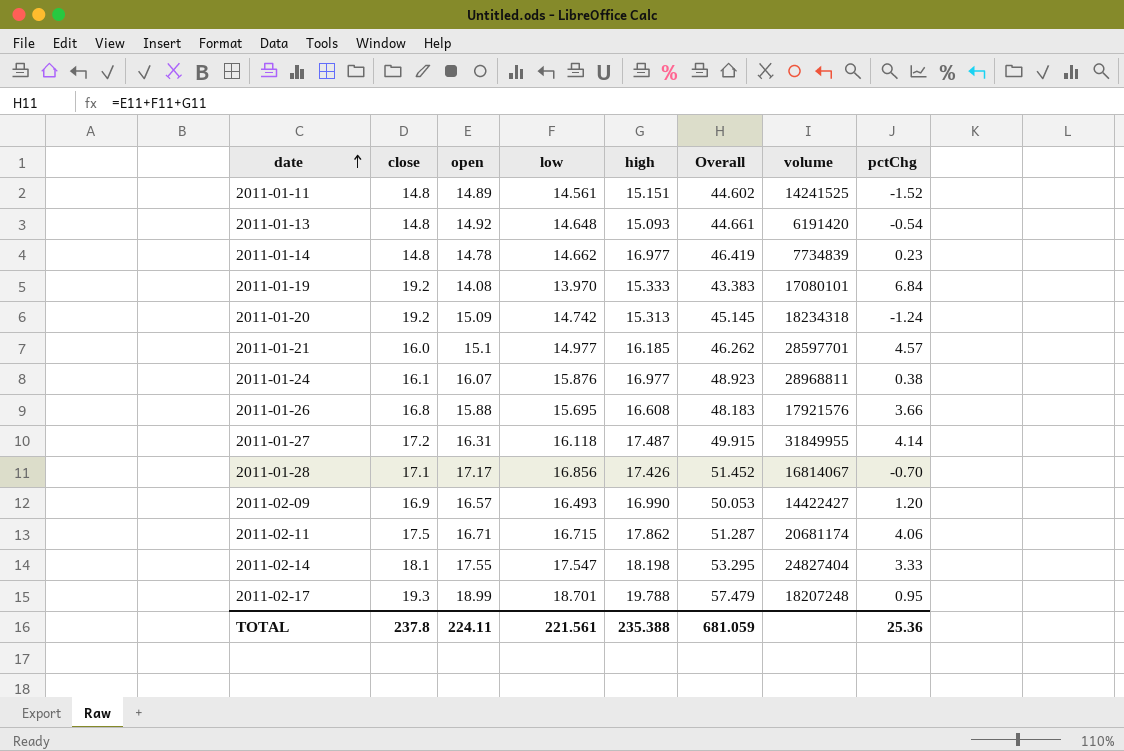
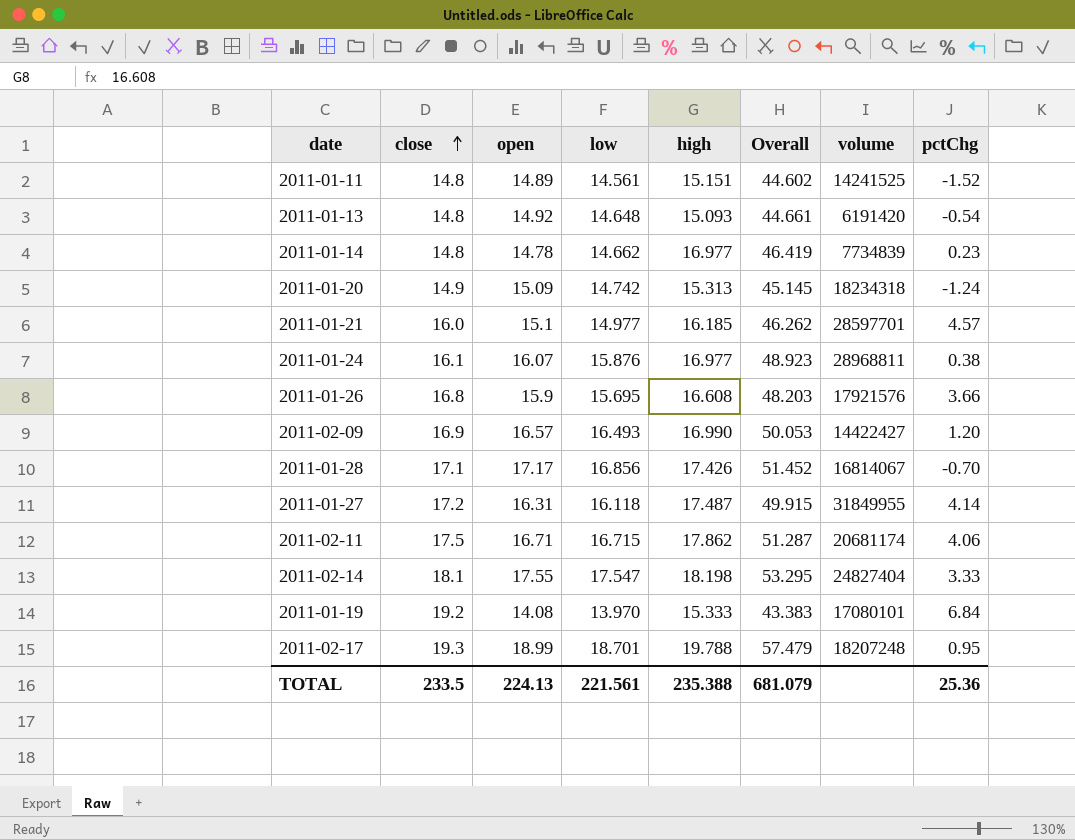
row order: date ascending -> close ascending
2011-01-20 | close: 19.2 -> 14.9
2011-01-26 | open: 15.88 -> 15.9
2011-01-26 | Overall: 48.183 -> 48.203
TOTAL | close: 237.8 -> 233.5
TOTAL | open: 224.11 -> 224.13
TOTAL | Overall: 681.059 -> 681.079

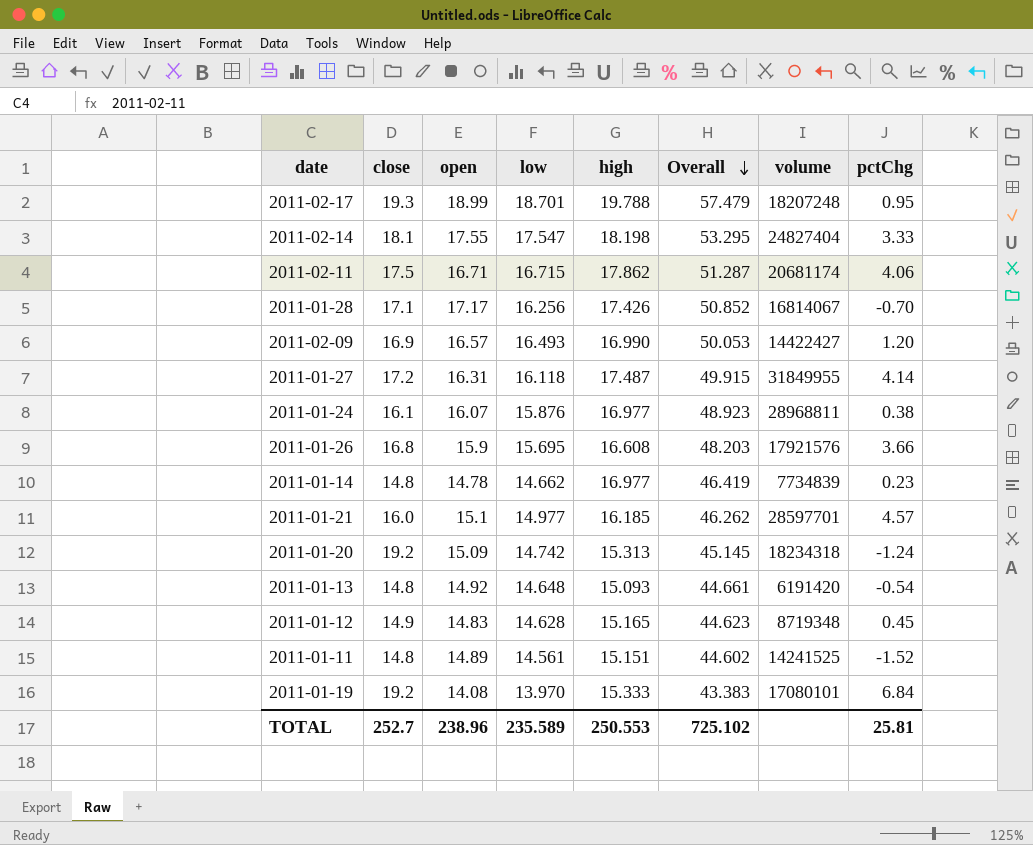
row order: close ascending -> Overall descending
2011-01-28 | low: 16.856 -> 16.256
2011-01-28 | Overall: 51.452 -> 50.852
2011-01-20 | close: 14.9 -> 19.2
row 2011-01-12: none -> 14.9 | 14.83 | 14.628 | 15.165 | 44.623 | 8719348 | 0.45
TOTAL | close: 233.5 -> 252.7
TOTAL | open: 224.13 -> 238.96
TOTAL | low: 221.561 -> 235.589
TOTAL | high: 235.388 -> 250.553
TOTAL | Overall: 681.079 -> 725.102
TOTAL | pctChg: 25.36 -> 25.81

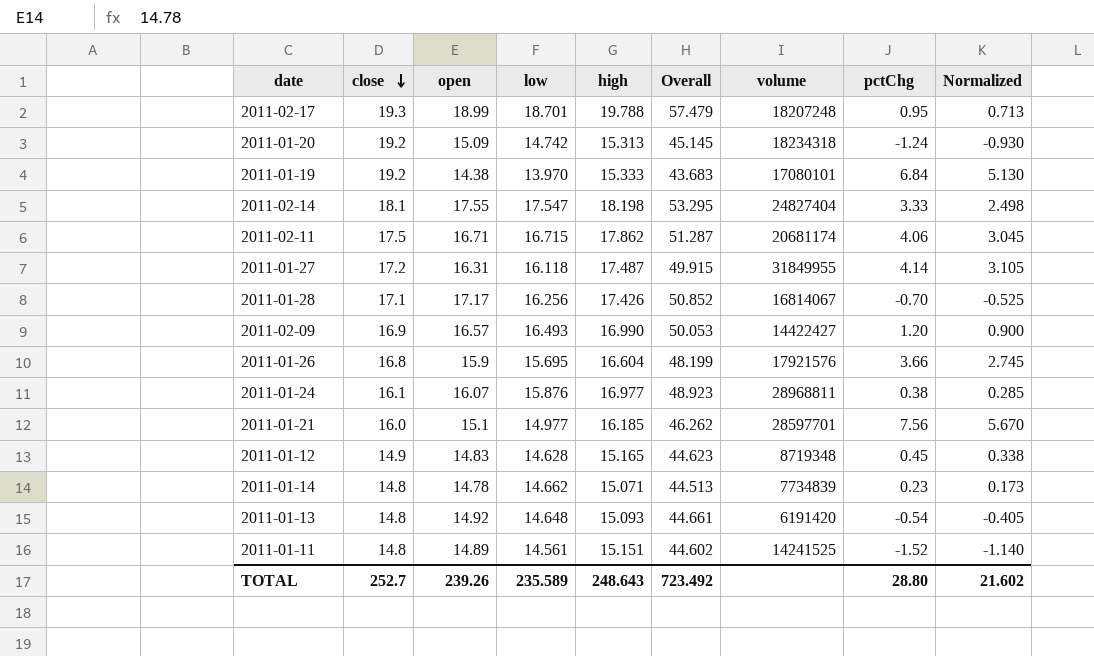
row order: Overall descending -> close descending
column Normalized | formula: none -> [pctChg] * 0.75
2011-01-19 | open: 14.08 -> 14.38
2011-01-19 | Overall: 43.383 -> 43.683
2011-01-26 | high: 16.608 -> 16.604
2011-01-26 | Overall: 48.203 -> 48.199
2011-01-21 | pctChg: 4.57 -> 7.56
2011-01-14 | high: 16.977 -> 15.071
2011-01-14 | Overall: 46.419 -> 44.513
TOTAL | open: 238.96 -> 239.26
TOTAL | high: 250.553 -> 248.643
TOTAL | Overall: 725.102 -> 723.492
TOTAL | pctChg: 25.81 -> 28.80

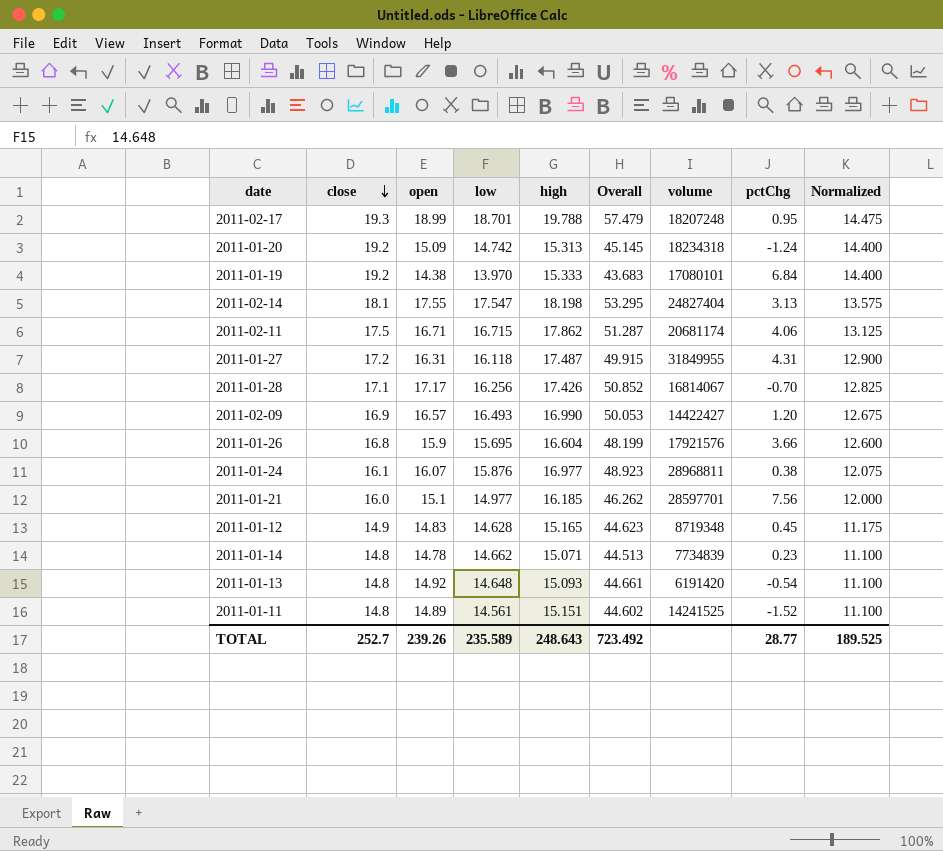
column Normalized | formula: [pctChg] * 0.75 -> [close] * 0.75
2011-02-14 | pctChg: 3.33 -> 3.13
2011-01-27 | pctChg: 4.14 -> 4.31
TOTAL | pctChg: 28.80 -> 28.77
TOTAL | Normalized: 21.602 -> 189.525

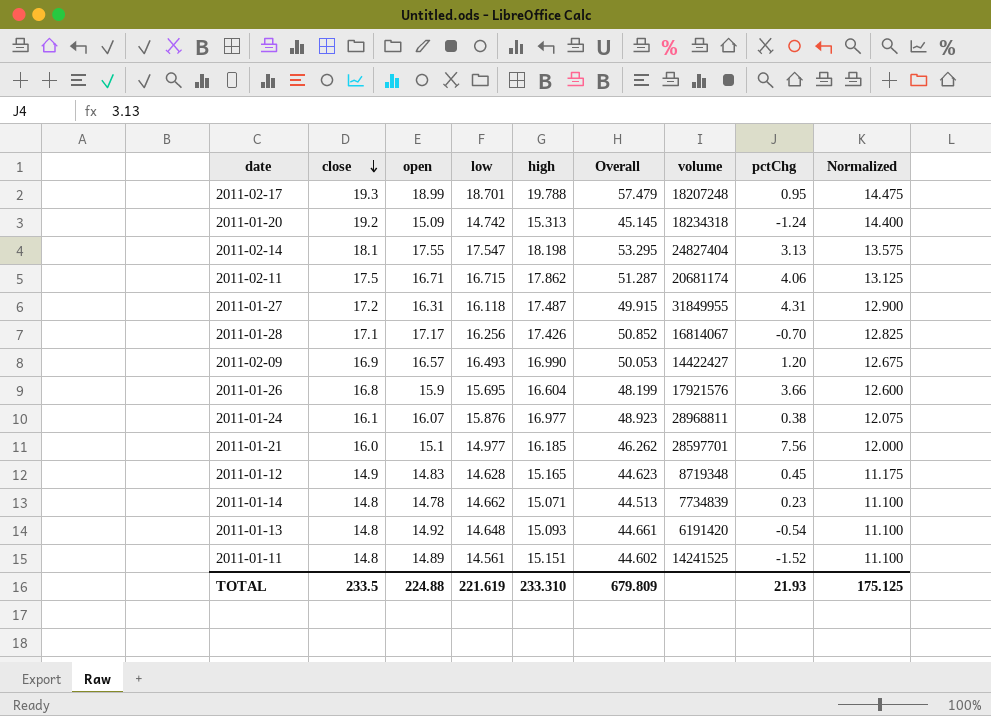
row 2011-01-19: 19.2 | 14.38 | 13.970 | 15.333 | 43.683 | 17080101 | 6.84 | 14.400 -> none
TOTAL | close: 252.7 -> 233.5
TOTAL | open: 239.26 -> 224.88
TOTAL | low: 235.589 -> 221.619
TOTAL | high: 248.643 -> 233.310
TOTAL | Overall: 723.492 -> 679.809
TOTAL | pctChg: 28.77 -> 21.93
TOTAL | Normalized: 189.525 -> 175.125

